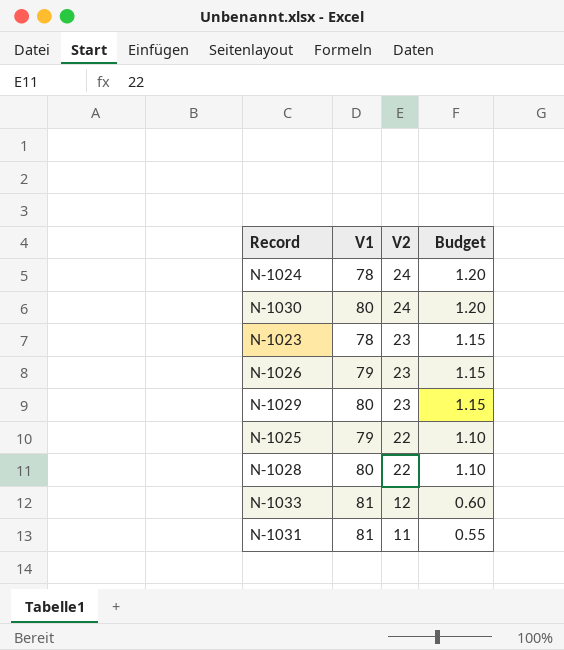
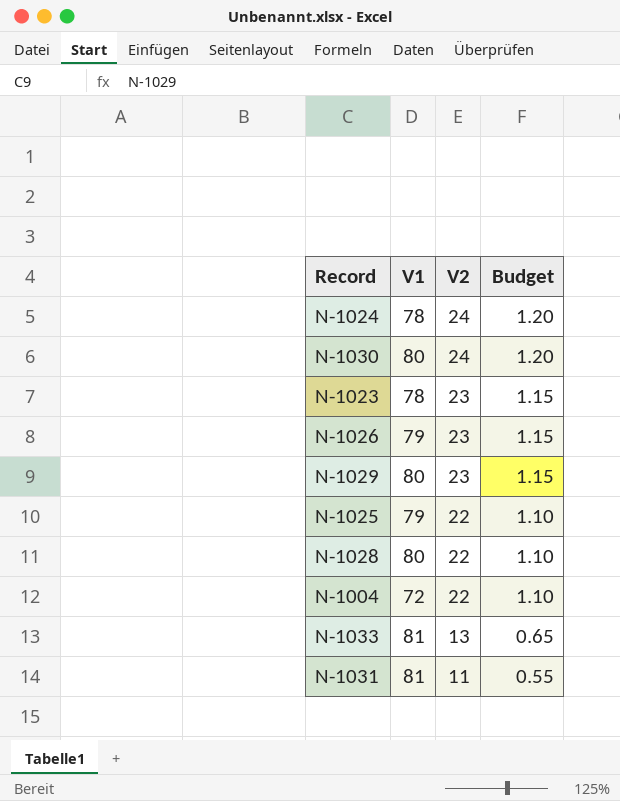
row N-1004: none -> 72 | 22 | 1.10
N-1033 | V2: 12 -> 13
N-1033 | Budget: 0.60 -> 0.65

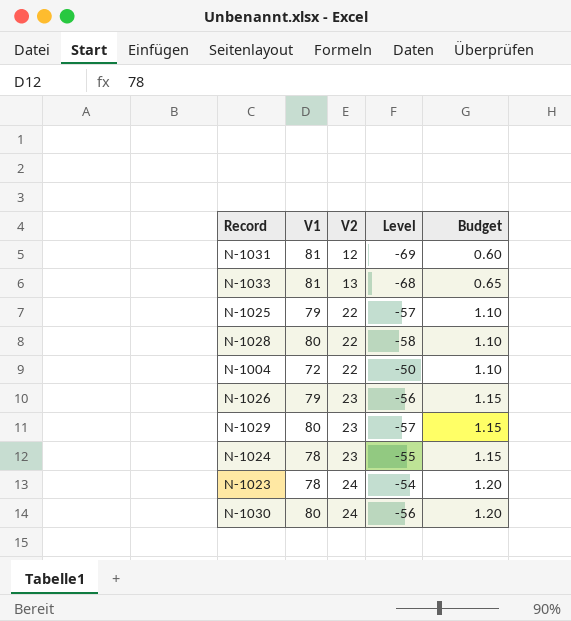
row order: V2 descending -> V2 ascending
column Level | formula: none -> [V2] - [V1]
N-1031 | V2: 11 -> 12
N-1031 | Budget: 0.55 -> 0.60
N-1024 | V2: 24 -> 23
N-1024 | Budget: 1.20 -> 1.15
N-1023 | V2: 23 -> 24
N-1023 | Budget: 1.15 -> 1.20

